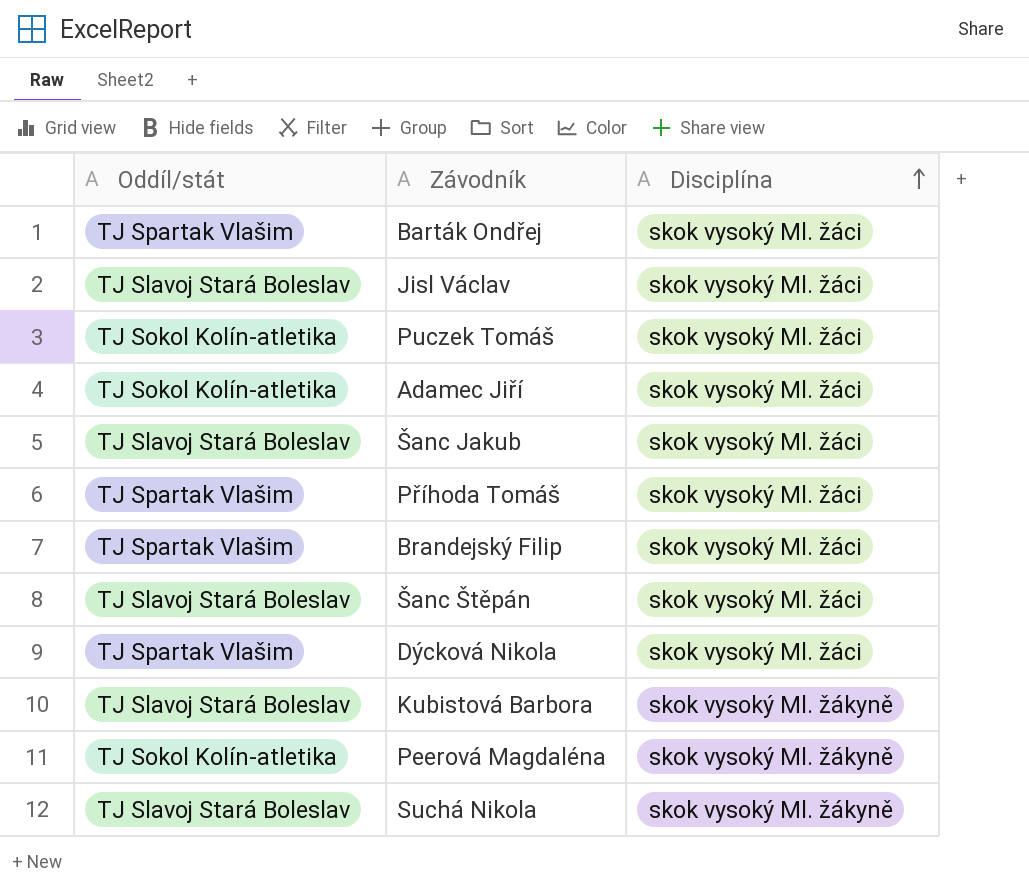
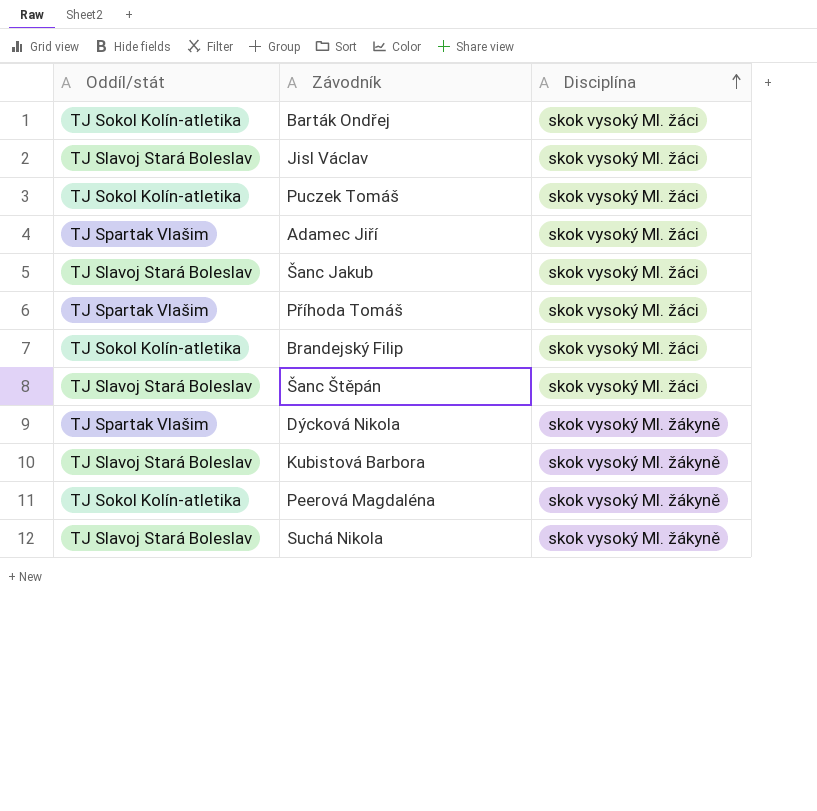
Barták Ondřej | Oddíl/stát: TJ Spartak Vlašim -> TJ Sokol Kolín-atletika
Adamec Jiří | Oddíl/stát: TJ Sokol Kolín-atletika -> TJ Spartak Vlašim
Brandejský Filip | Oddíl/stát: TJ Spartak Vlašim -> TJ Sokol Kolín-atletika
Dýcková Nikola | Disciplína: skok vysoký Ml. žáci -> skok vysoký Ml. žákyně

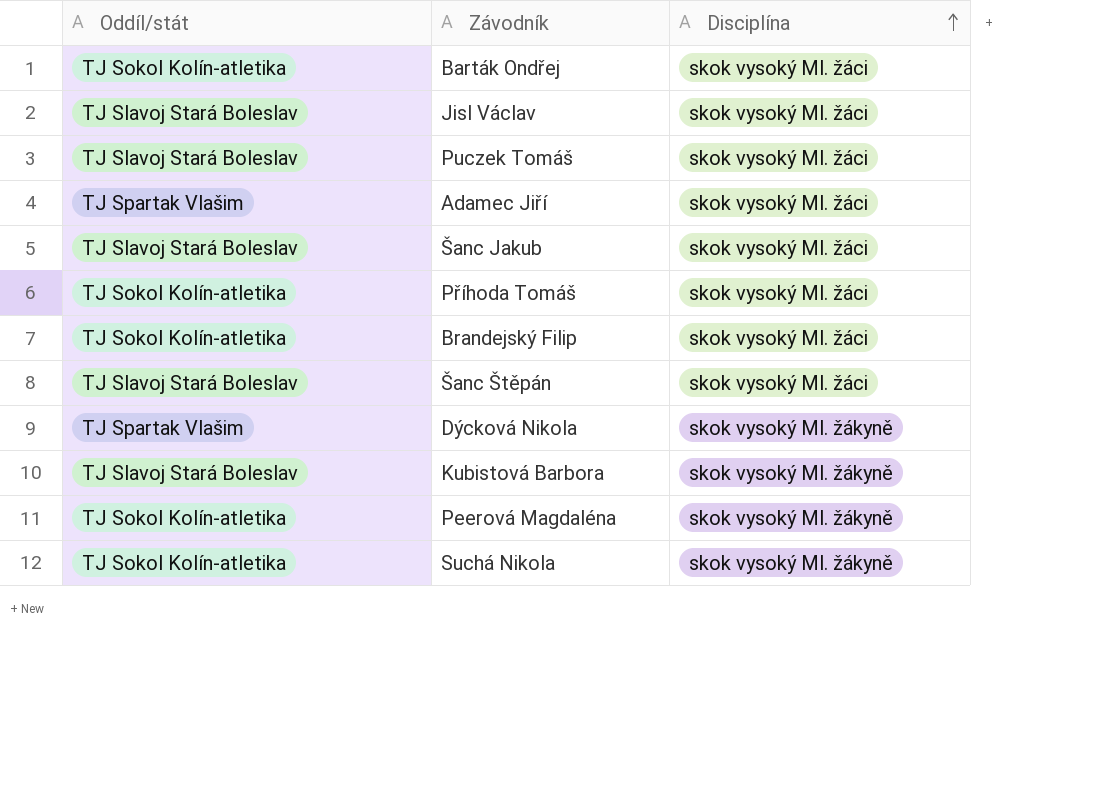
Puczek Tomáš | Oddíl/stát: TJ Sokol Kolín-atletika -> TJ Slavoj Stará Boleslav
Příhoda Tomáš | Oddíl/stát: TJ Spartak Vlašim -> TJ Sokol Kolín-atletika
Suchá Nikola | Oddíl/stát: TJ Slavoj Stará Boleslav -> TJ Sokol Kolín-atletika

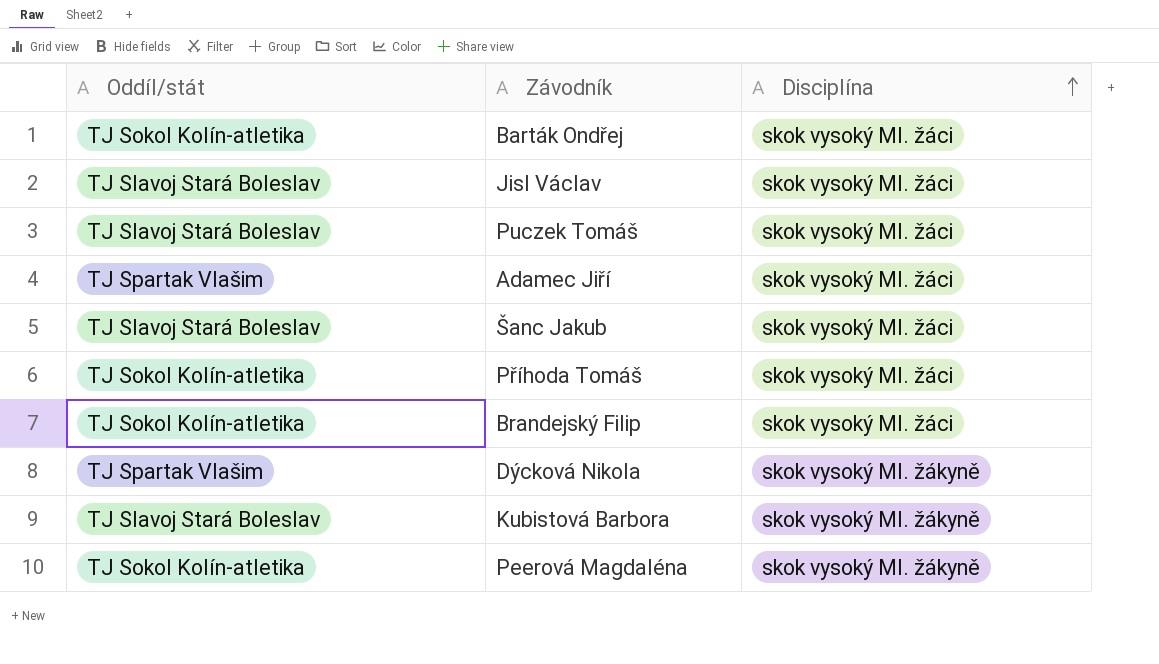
row Šanc Štěpán: TJ Slavoj Stará Boleslav | skok vysoký Ml. žáci -> none
row Suchá Nikola: TJ Sokol Kolín-atletika | skok vysoký Ml. žákyně -> none

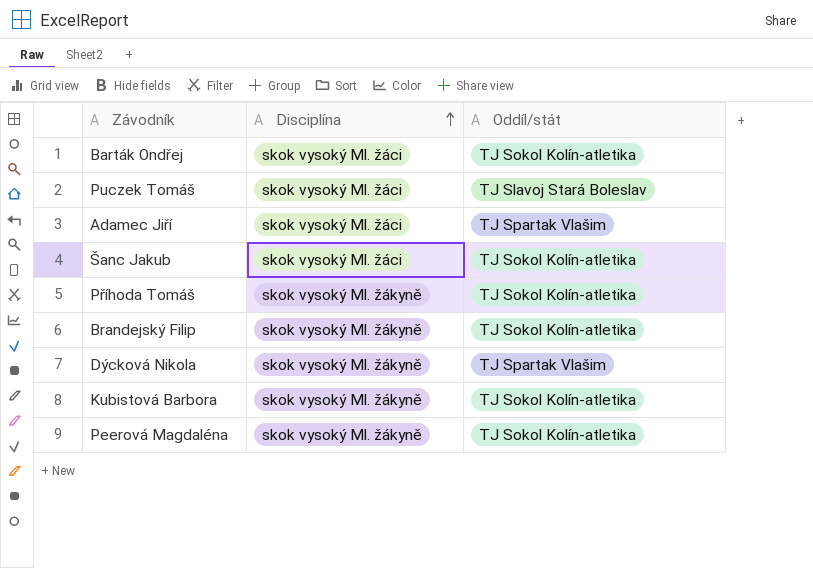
column Oddíl/stát | position: 1 -> 3
row Jisl Václav: TJ Slavoj Stará Boleslav | skok vysoký Ml. žáci -> none
Šanc Jakub | Oddíl/stát: TJ Slavoj Stará Boleslav -> TJ Sokol Kolín-atletika
Příhoda Tomáš | Disciplína: skok vysoký Ml. žáci -> skok vysoký Ml. žákyně
Brandejský Filip | Disciplína: skok vysoký Ml. žáci -> skok vysoký Ml. žákyně
Kubistová Barbora | Oddíl/stát: TJ Slavoj Stará Boleslav -> TJ Sokol Kolín-atletika

